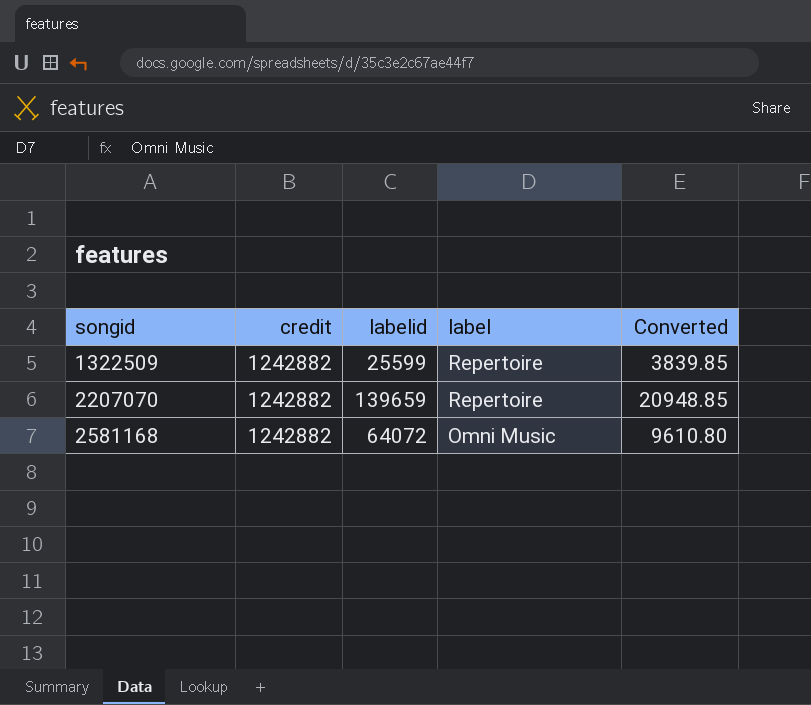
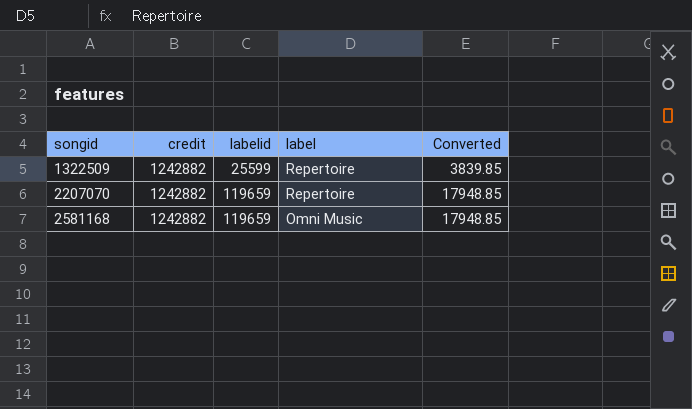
2207070 | labelid: 139659 -> 119659
2207070 | Converted: 20948.85 -> 17948.85
2581168 | labelid: 64072 -> 119659
2581168 | Converted: 9610.80 -> 17948.85

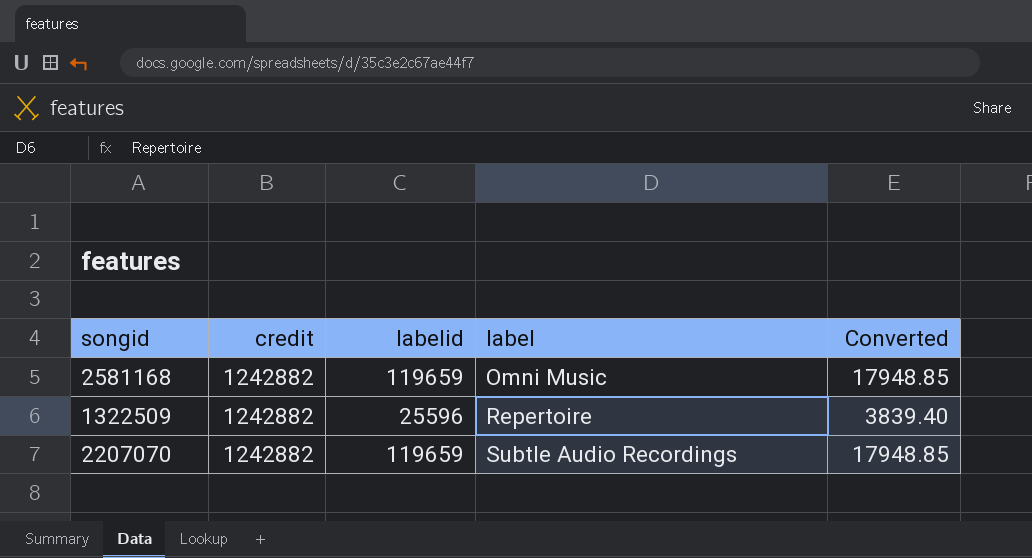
row order: songid ascending -> label ascending
1322509 | labelid: 25599 -> 25596
1322509 | Converted: 3839.85 -> 3839.40
2207070 | label: Repertoire -> Subtle Audio Recordings

